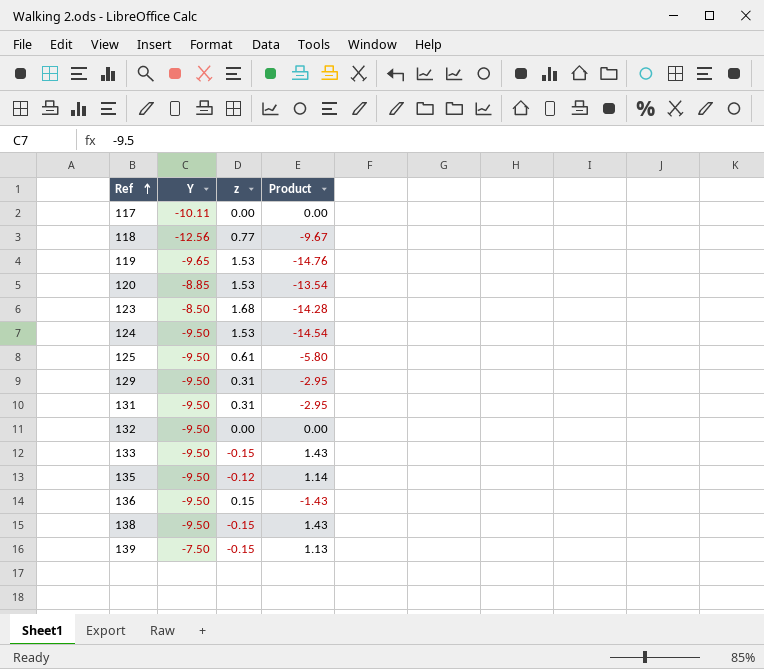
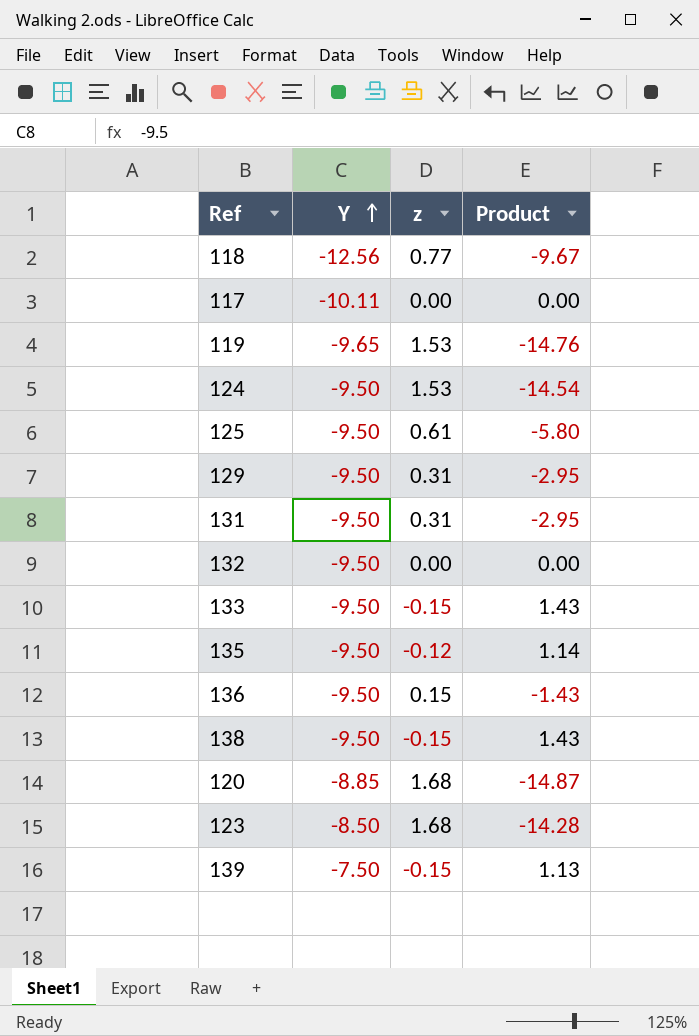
row order: Ref ascending -> Y ascending
120 | z: 1.53 -> 1.68
120 | Product: -13.54 -> -14.87

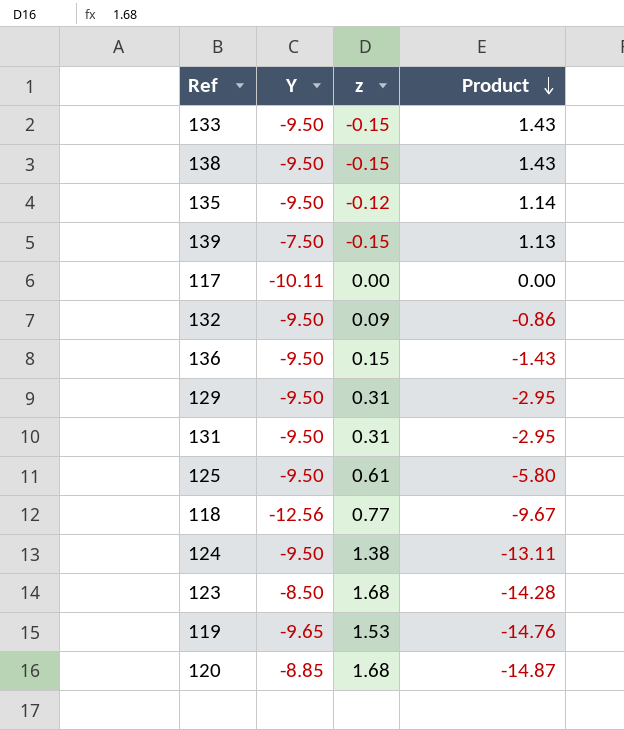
row order: Y ascending -> Product descending
132 | z: 0.00 -> 0.09
132 | Product: 0.00 -> -0.86
124 | z: 1.53 -> 1.38
124 | Product: -14.54 -> -13.11

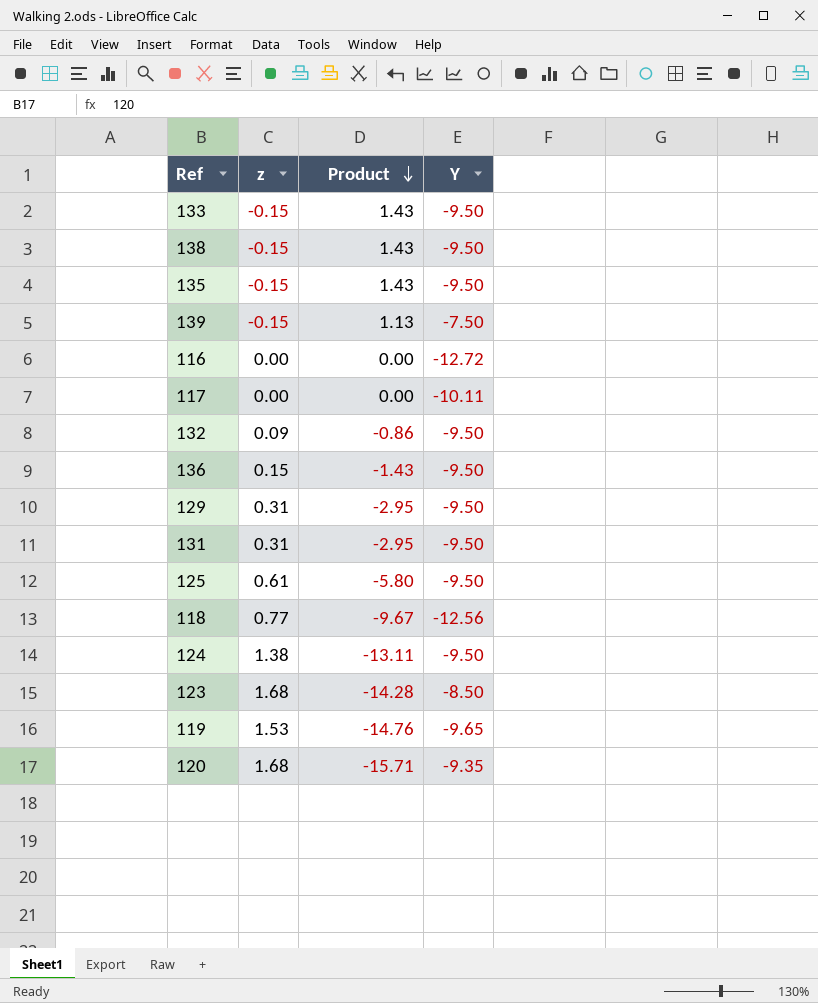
column Y | position: 2 -> 4
135 | z: -0.12 -> -0.15
135 | Product: 1.14 -> 1.43
row 116: none -> 0.00 | 0.00 | -12.72
120 | Product: -14.87 -> -15.71
120 | Y: -8.85 -> -9.35

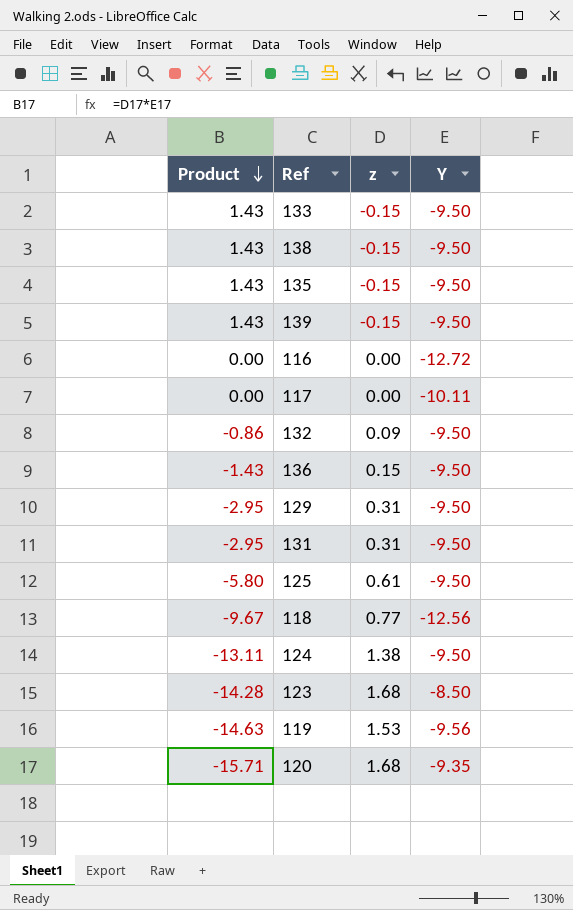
column Product | position: 3 -> 1
139 | Product: 1.13 -> 1.43
139 | Y: -7.50 -> -9.50
119 | Product: -14.76 -> -14.63
119 | Y: -9.65 -> -9.56

